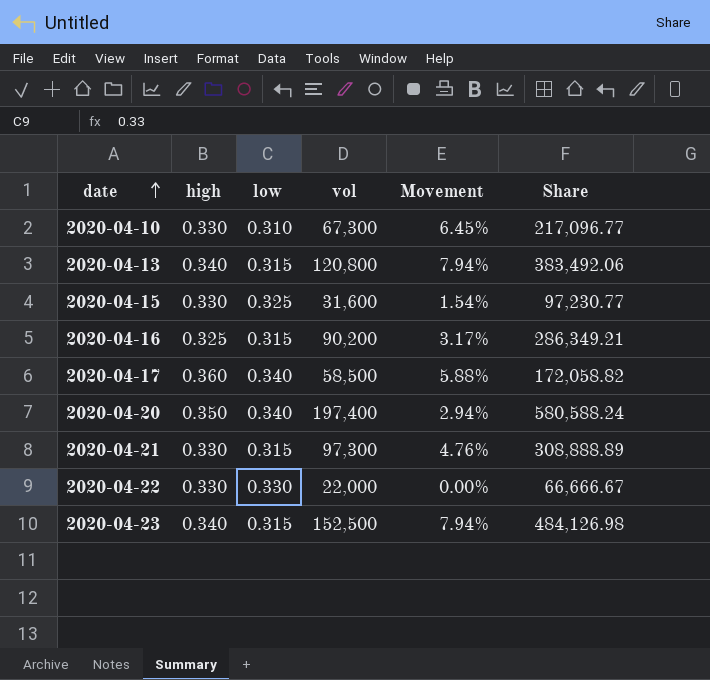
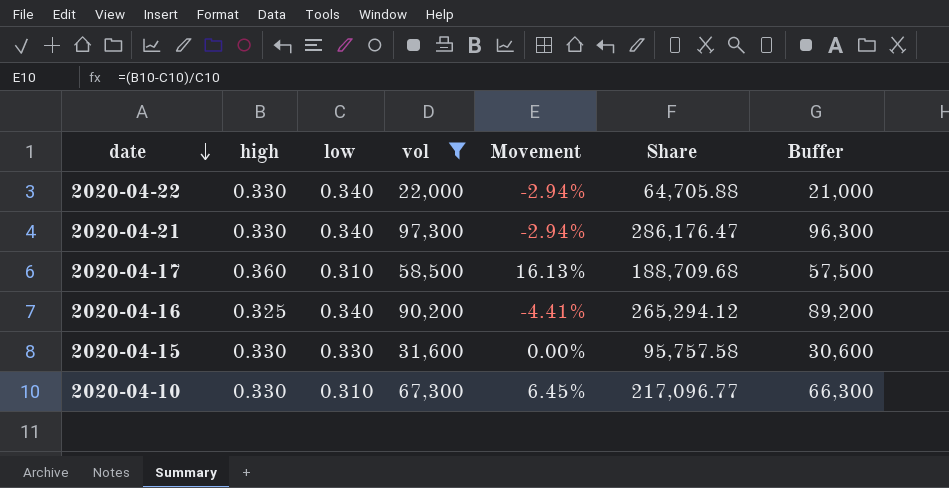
filter: none -> vol <= 97,300
row order: date ascending -> date descending
column Buffer | formula: none -> [vol] - 1000
2020-04-22 | low: 0.330 -> 0.340
2020-04-22 | Movement: 0.00% -> -2.94%
2020-04-22 | Share: 66,666.67 -> 64,705.88
2020-04-21 | low: 0.315 -> 0.340
2020-04-21 | Movement: 4.76% -> -2.94%
2020-04-21 | Share: 308,888.89 -> 286,176.47
2020-04-17 | low: 0.340 -> 0.310
2020-04-17 | Movement: 5.88% -> 16.13%
2020-04-17 | Share: 172,058.82 -> 188,709.68
2020-04-16 | low: 0.315 -> 0.340
2020-04-16 | Movement: 3.17% -> -4.41%
2020-04-16 | Share: 286,349.21 -> 265,294.12
2020-04-15 | low: 0.325 -> 0.330
2020-04-15 | Movement: 1.54% -> 0.00%
2020-04-15 | Share: 97,230.77 -> 95,757.58

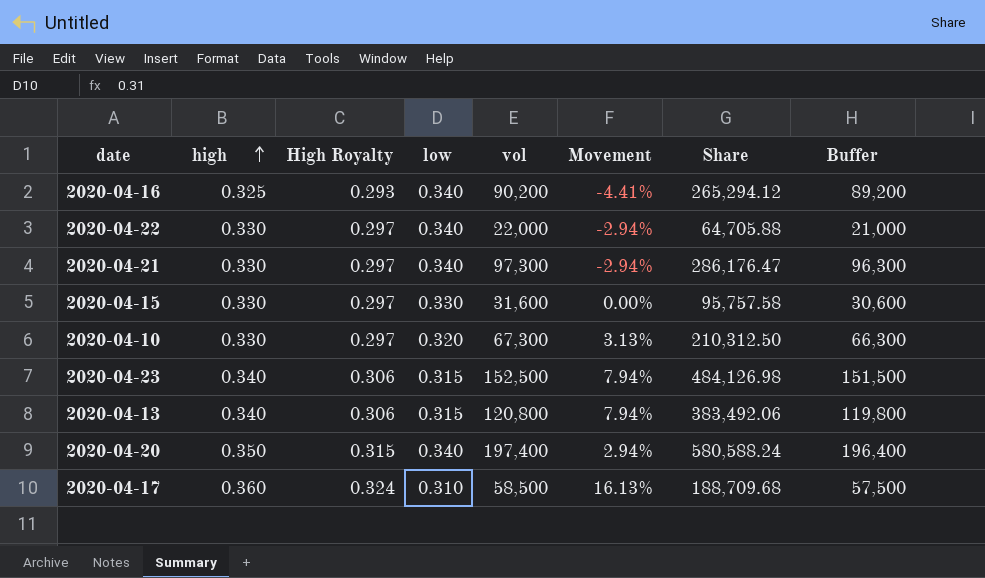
filter: vol <= 97,300 -> none
row order: date descending -> high ascending
column High Royalty | formula: none -> [high] * 0.9
2020-04-10 | low: 0.310 -> 0.320
2020-04-10 | Movement: 6.45% -> 3.13%
2020-04-10 | Share: 217,096.77 -> 210,312.50

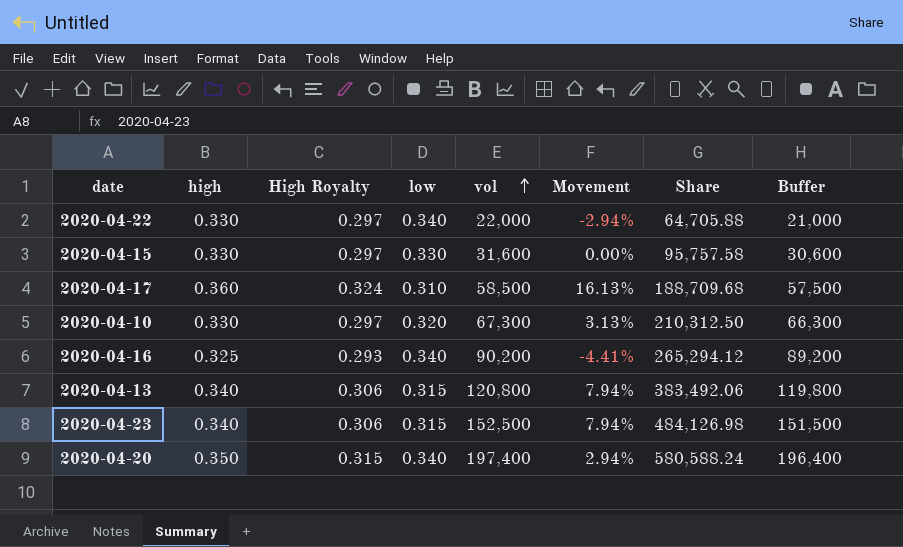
row order: high ascending -> vol ascending
row 2020-04-21: 0.330 | 0.297 | 0.340 | 97,300 | -2.94% | 286,176.47 | 96,300 -> none

